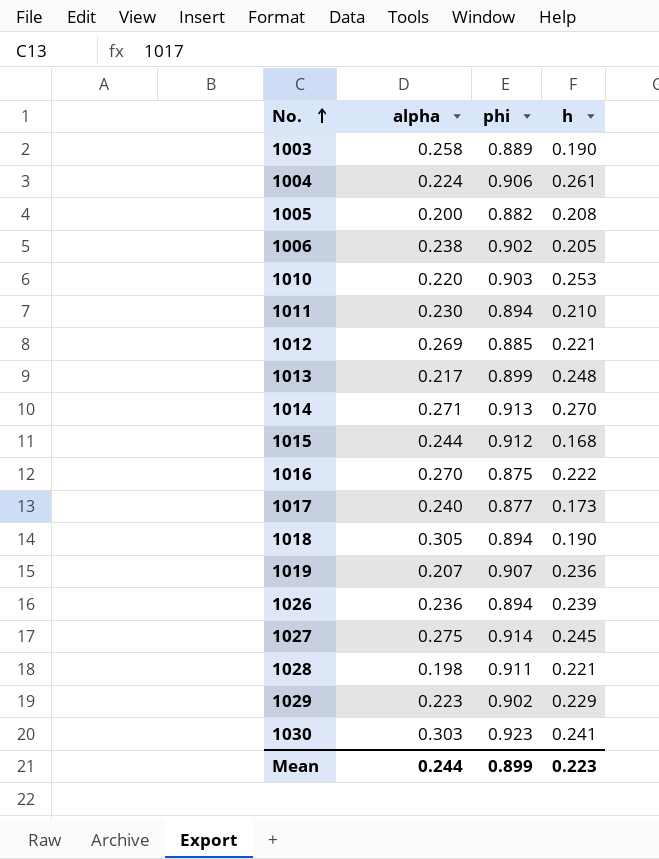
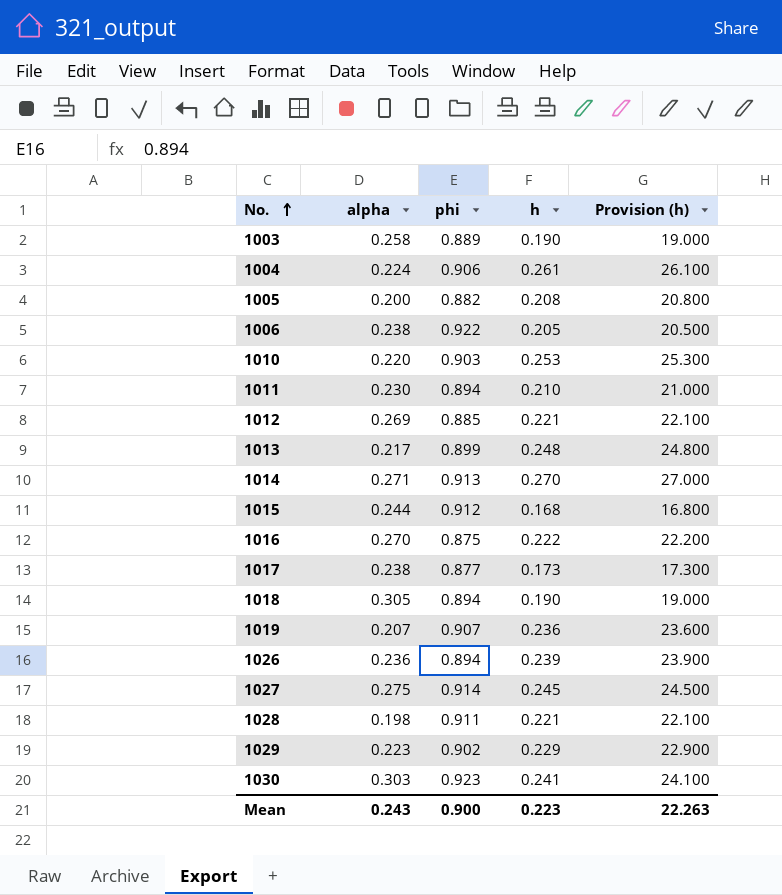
column Provision (h) | formula: none -> [h] * 100
1006 | phi: 0.902 -> 0.922
1017 | alpha: 0.240 -> 0.238
Mean | alpha: 0.244 -> 0.243
Mean | phi: 0.899 -> 0.900

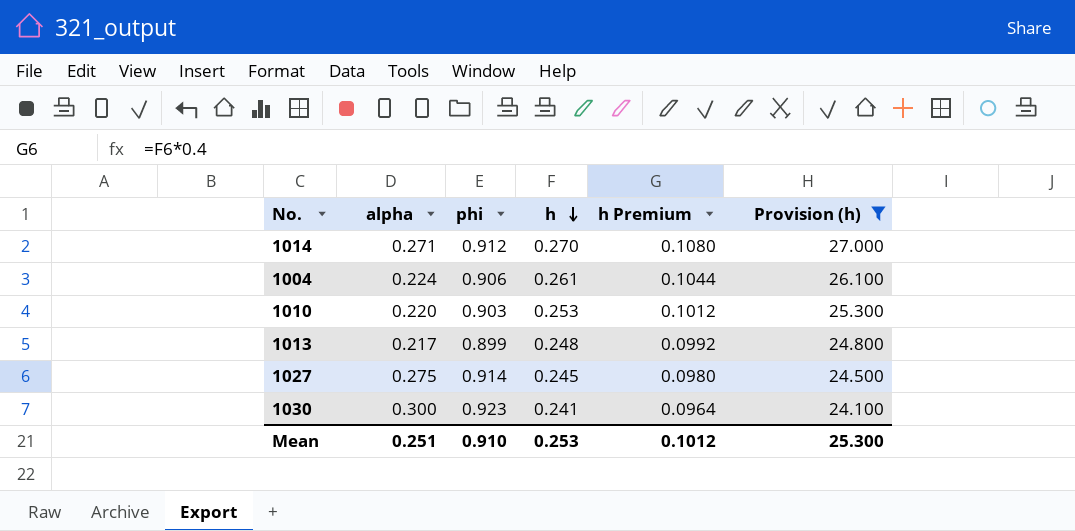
filter: none -> Provision (h) >= 24.100
row order: No. ascending -> h descending
column h Premium | formula: none -> [h] * 0.4
1014 | phi: 0.913 -> 0.912
1030 | alpha: 0.303 -> 0.300
Mean | alpha: 0.243 -> 0.251
Mean | phi: 0.900 -> 0.910
Mean | h: 0.223 -> 0.253
Mean | Provision (h): 22.263 -> 25.300

